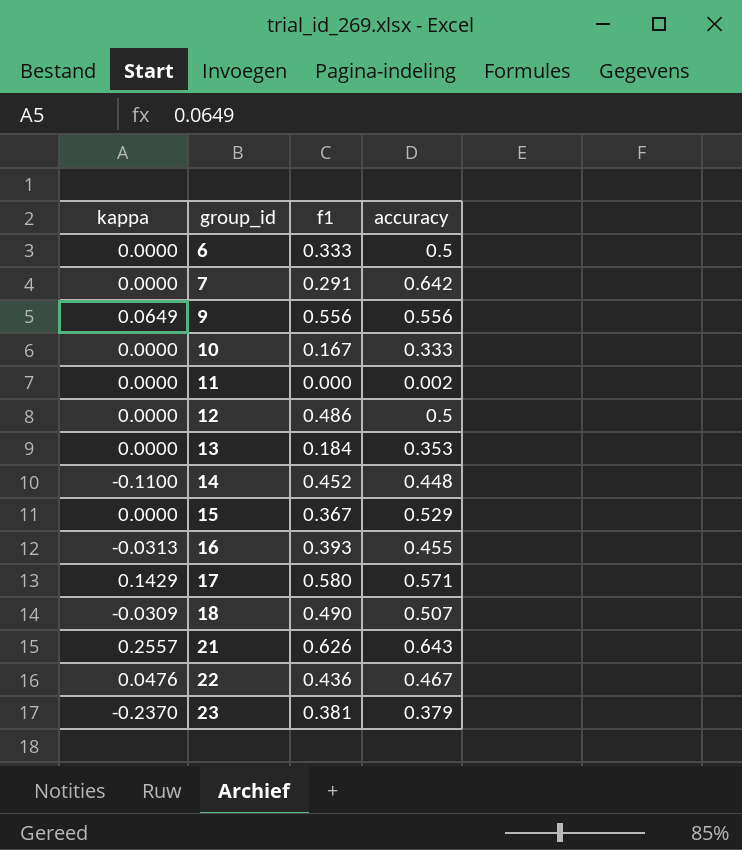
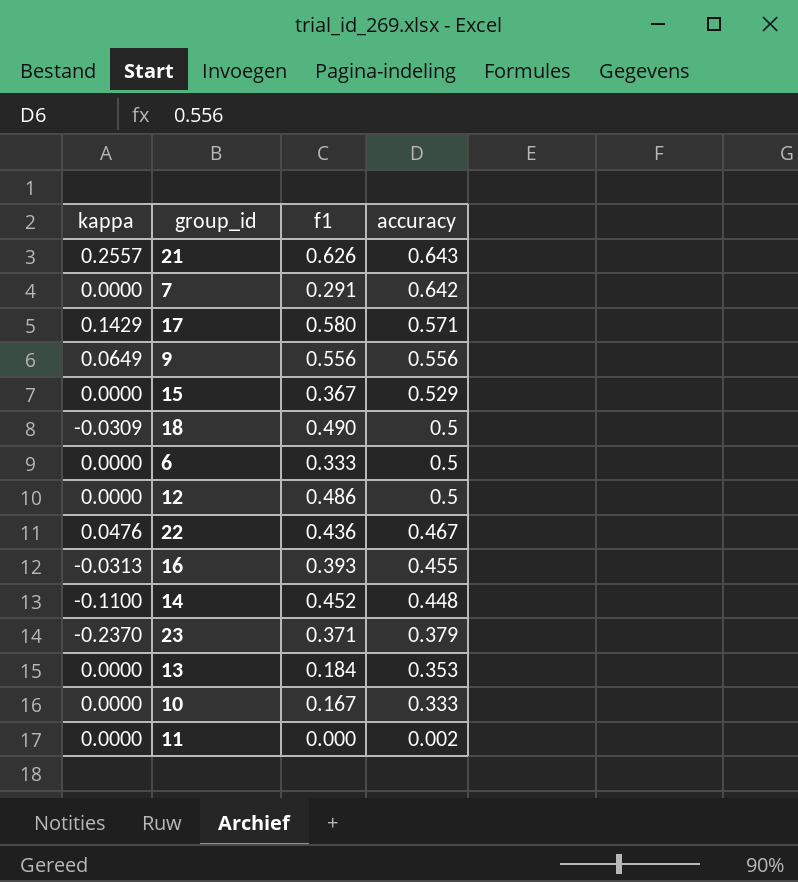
row order: group_id ascending -> accuracy descending
18 | accuracy: 0.507 -> 0.5
23 | f1: 0.381 -> 0.371

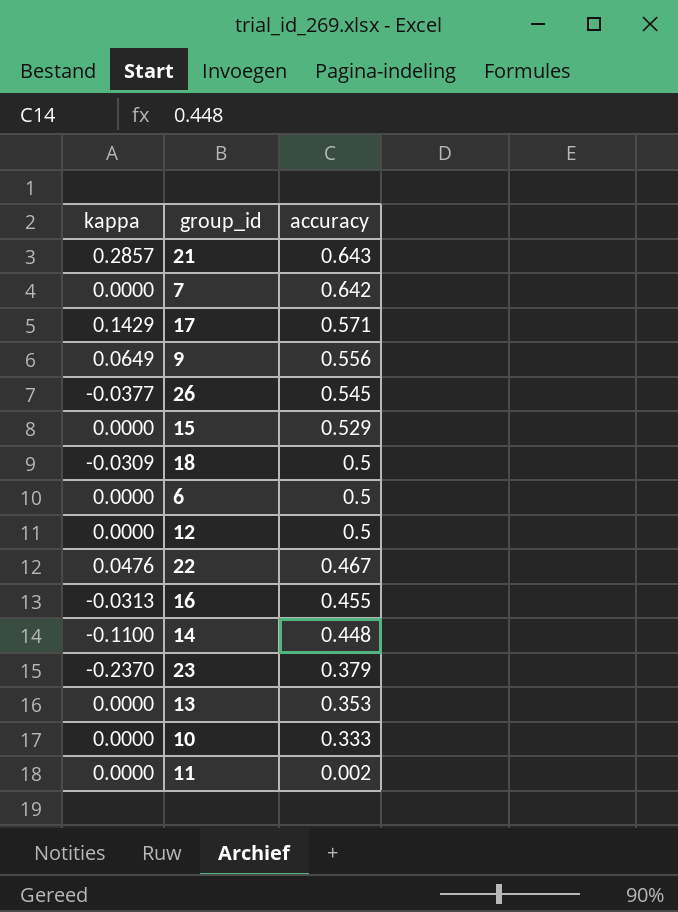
column f1 | position: 3 -> none
21 | kappa: 0.2557 -> 0.2857
row 26: none -> -0.0377 | 0.545

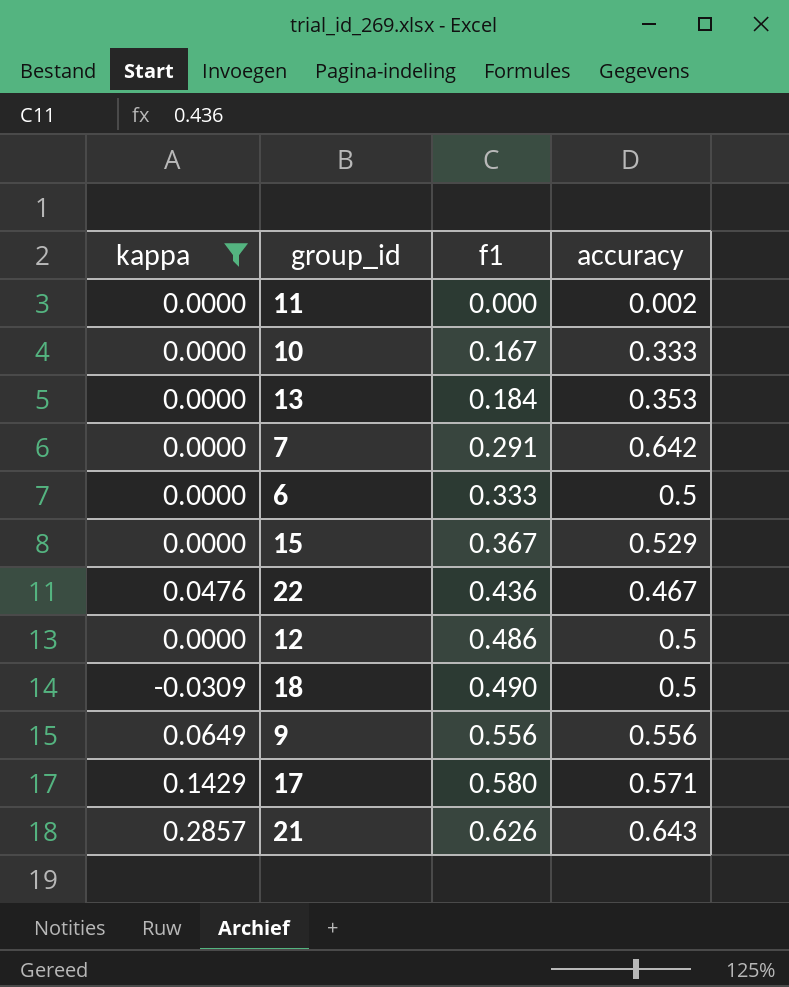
filter: none -> kappa >= -0.0309
row order: accuracy descending -> f1 ascending
column f1 | position: none -> 3

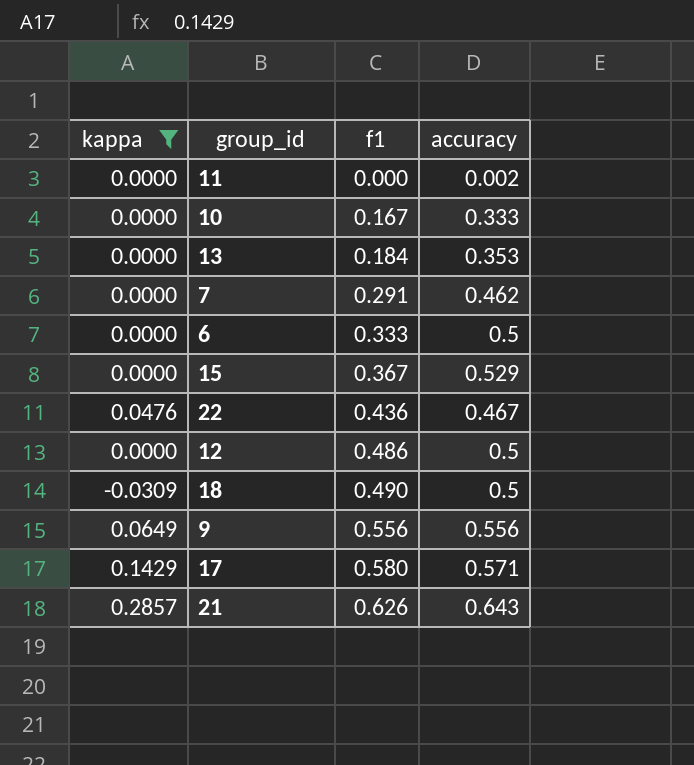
7 | accuracy: 0.642 -> 0.462

